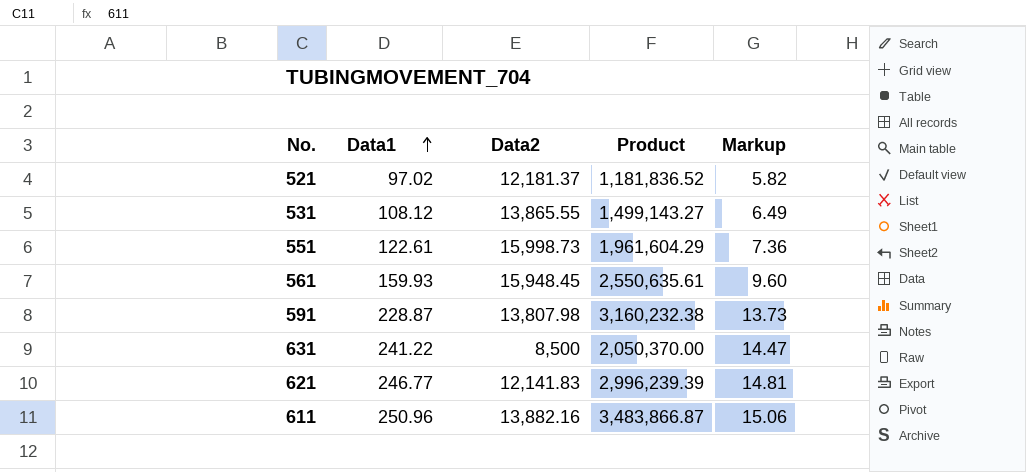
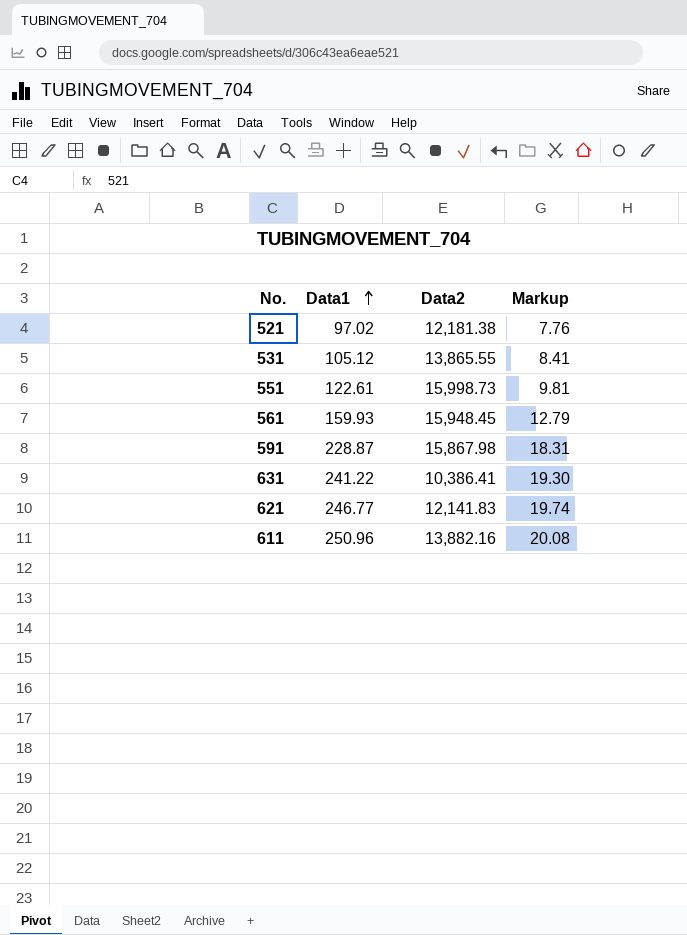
column Product | formula: [Data1] * [Data2] -> none
column Markup | formula: [Data1] * 0.06 -> [Data1] * 0.08
521 | Data2: 12,181.37 -> 12,181.38
531 | Data1: 108.12 -> 105.12
591 | Data2: 13,807.98 -> 15,867.98
631 | Data2: 8,500 -> 10,386.41

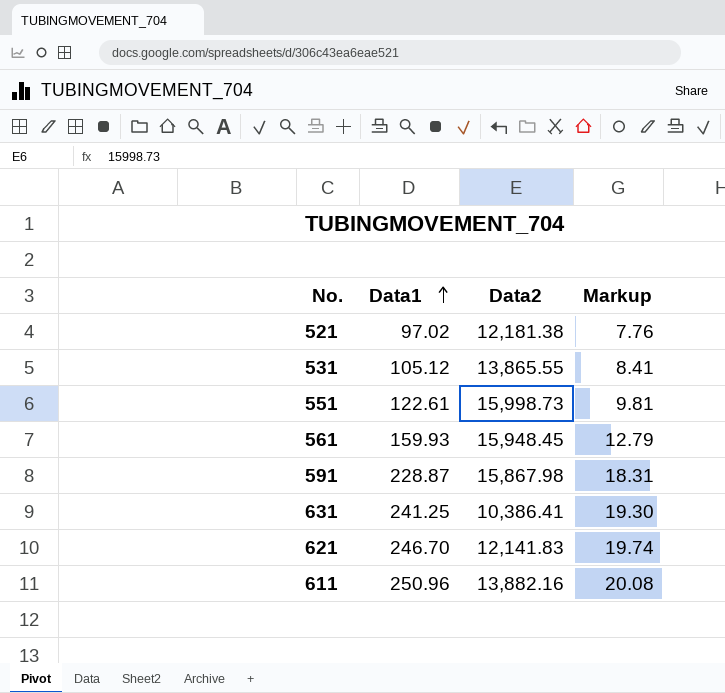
631 | Data1: 241.22 -> 241.25
621 | Data1: 246.77 -> 246.70

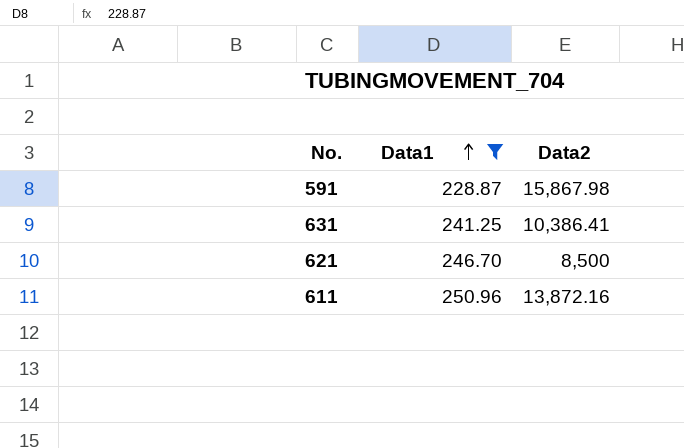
filter: none -> Data1 >= 228.87
column Markup | formula: [Data1] * 0.08 -> none
621 | Data2: 12,141.83 -> 8,500
611 | Data2: 13,882.16 -> 13,872.16

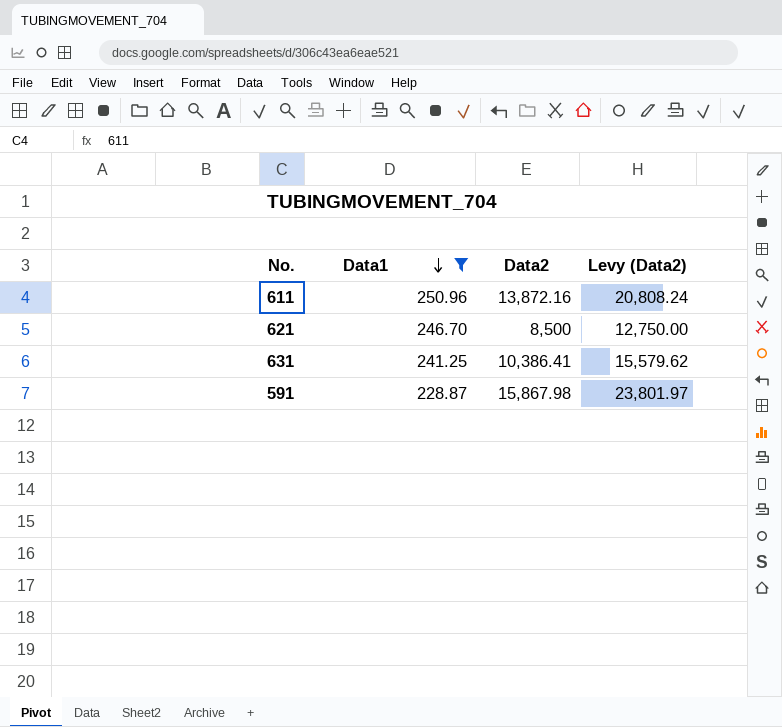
row order: Data1 ascending -> Data1 descending
column Levy (Data2) | formula: none -> [Data2] * 1.5

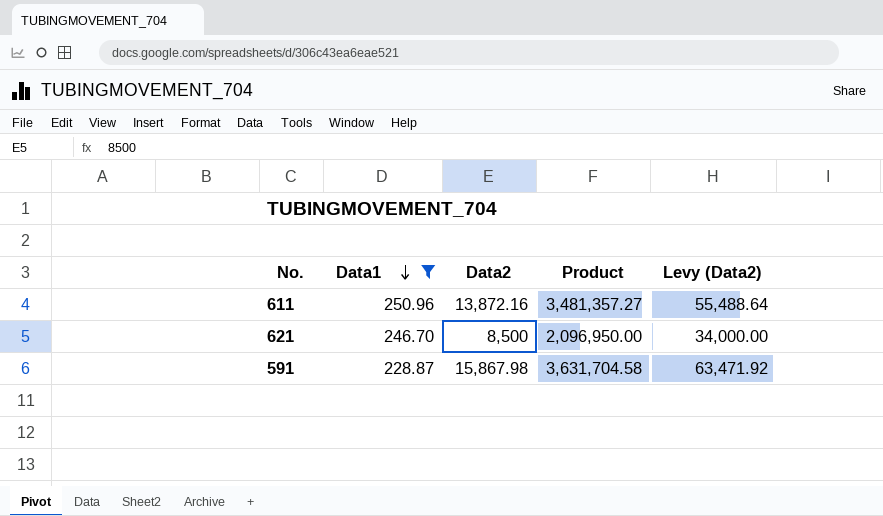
column Product | formula: none -> [Data1] * [Data2]
column Levy (Data2) | formula: [Data2] * 1.5 -> [Data2] * 4
row 631: 241.25 | 10,386.41 | 15,579.62 -> none

